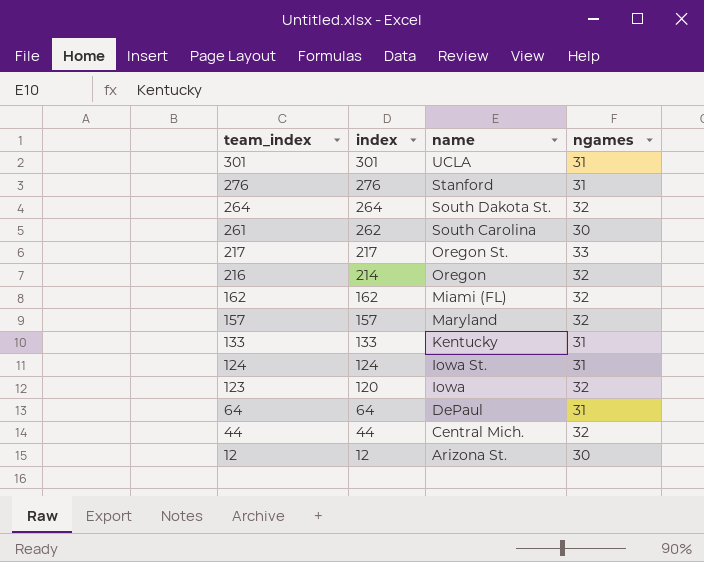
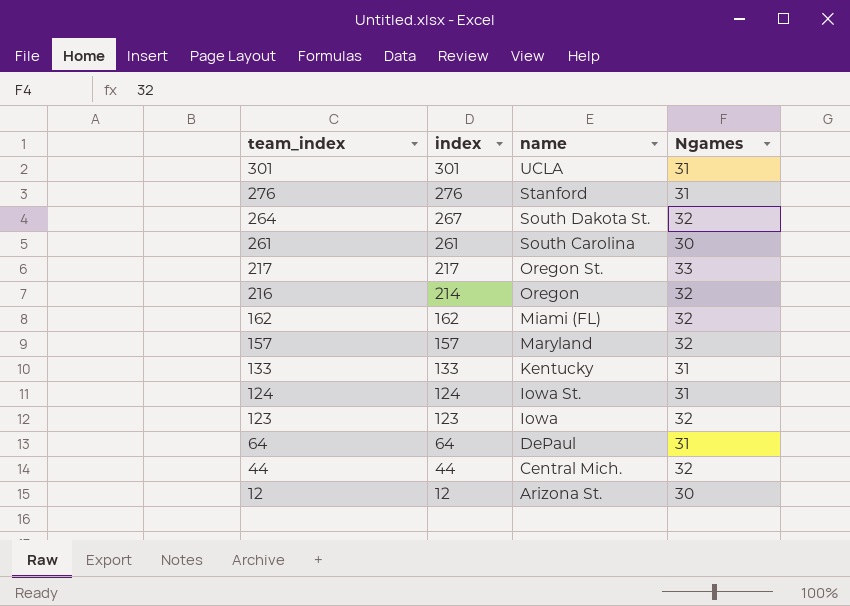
column name: ngames -> Ngames
264 | index: 264 -> 267
261 | index: 262 -> 261
123 | index: 120 -> 123

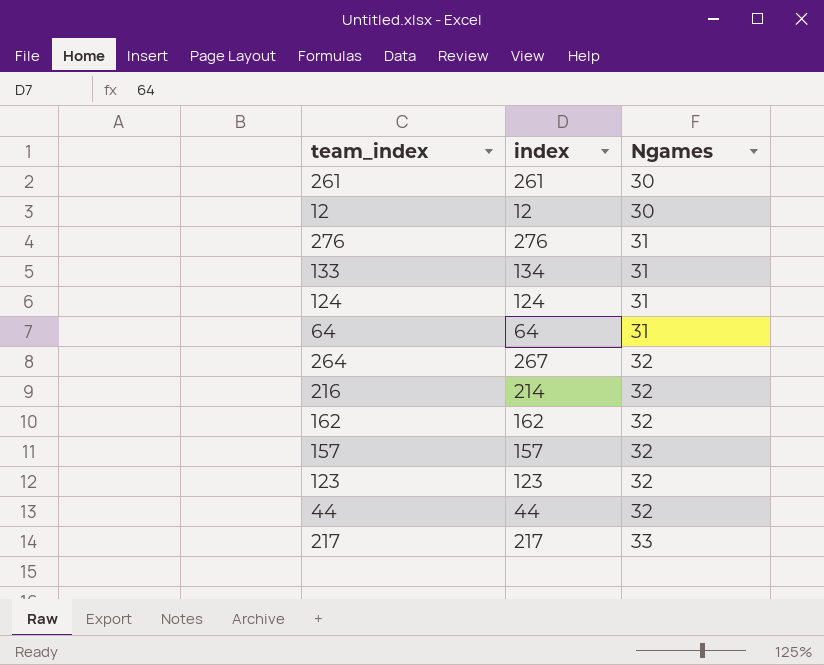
row order: team_index descending -> Ngames ascending
column name | position: 3 -> none
row 301: 301 | UCLA | 31 -> none
133 | index: 133 -> 134

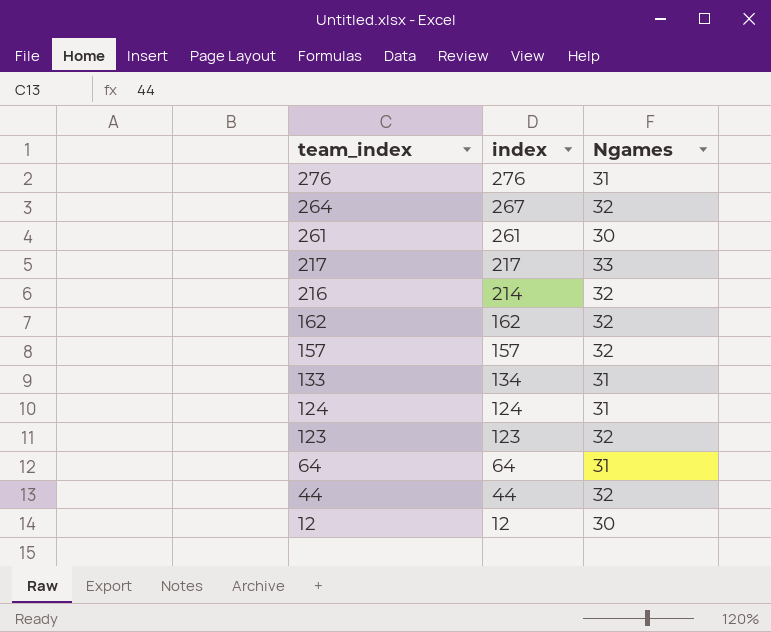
row order: Ngames ascending -> team_index descending

